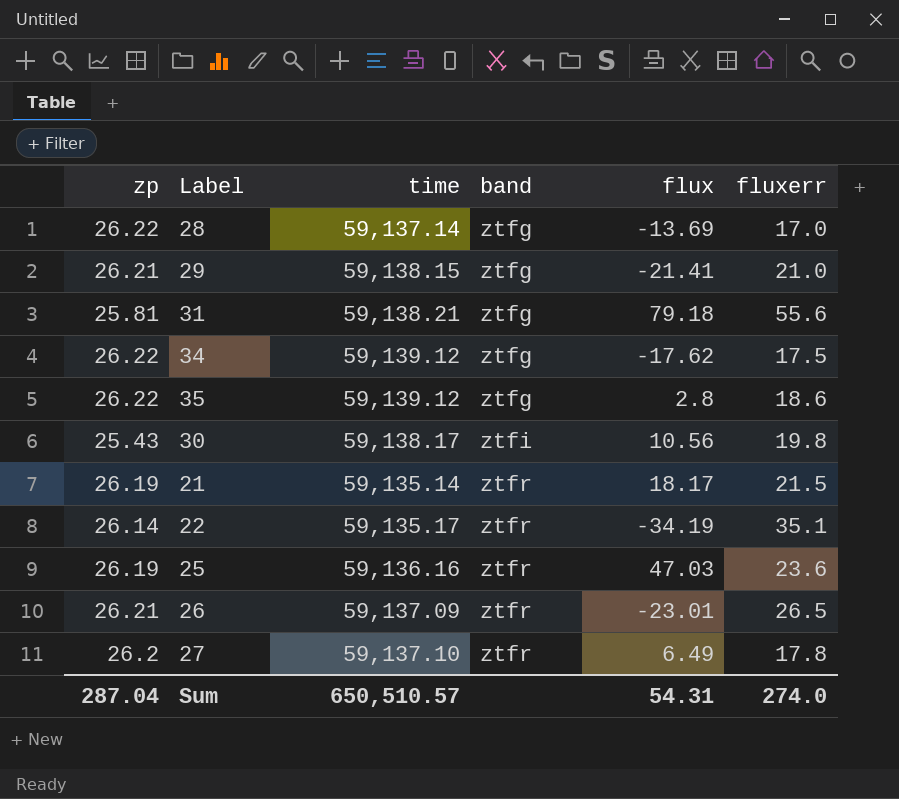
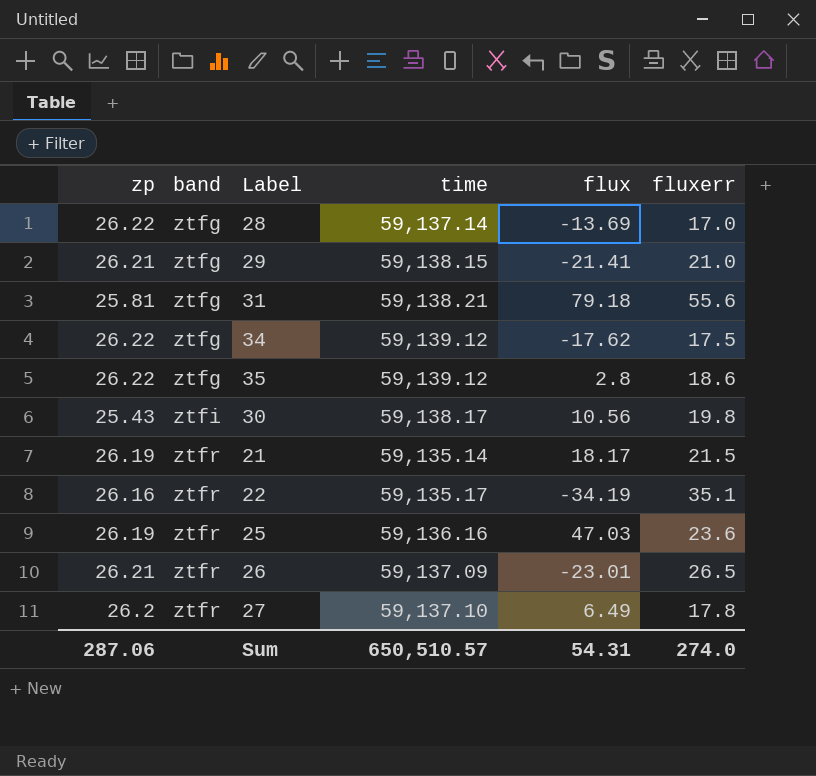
column band | position: 4 -> 2
22 | zp: 26.14 -> 26.16
Sum | zp: 287.04 -> 287.06

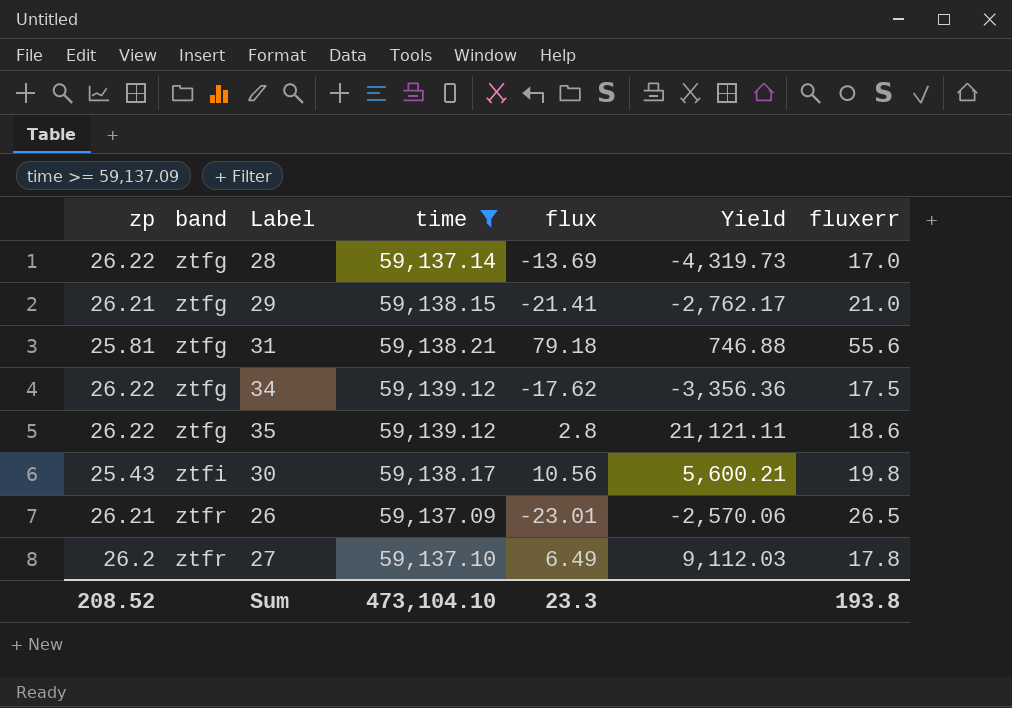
filter: none -> time >= 59,137.09
column Yield | formula: none -> [time] / [flux]
Sum | zp: 287.06 -> 208.52
Sum | time: 650,510.57 -> 473,104.10
Sum | flux: 54.31 -> 23.3
Sum | fluxerr: 274.0 -> 193.8

